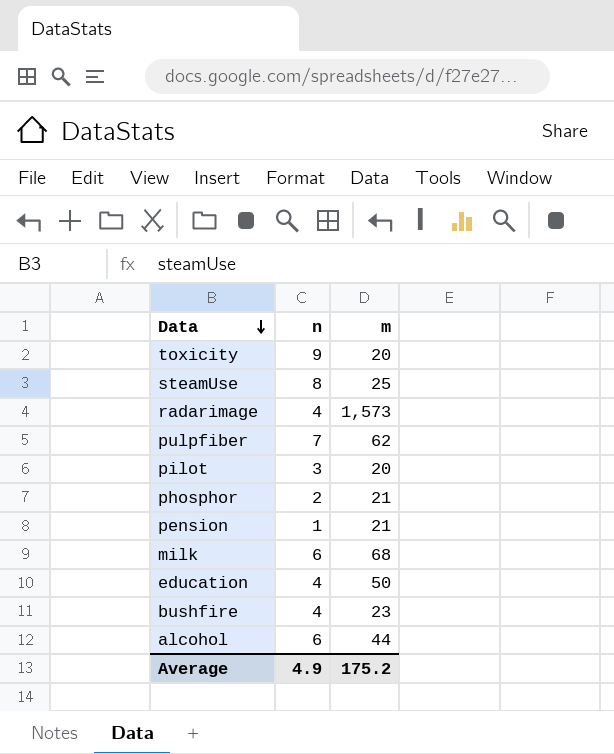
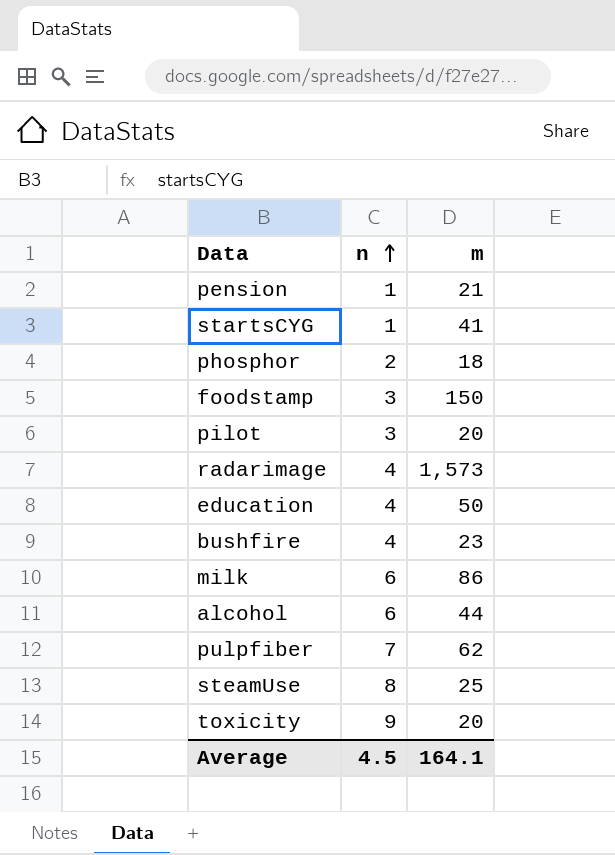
row order: Data descending -> n ascending
row startsCYG: none -> 1 | 41
phosphor | m: 21 -> 18
row foodstamp: none -> 3 | 150
milk | m: 68 -> 86
Average | n: 4.9 -> 4.5
Average | m: 175.2 -> 164.1

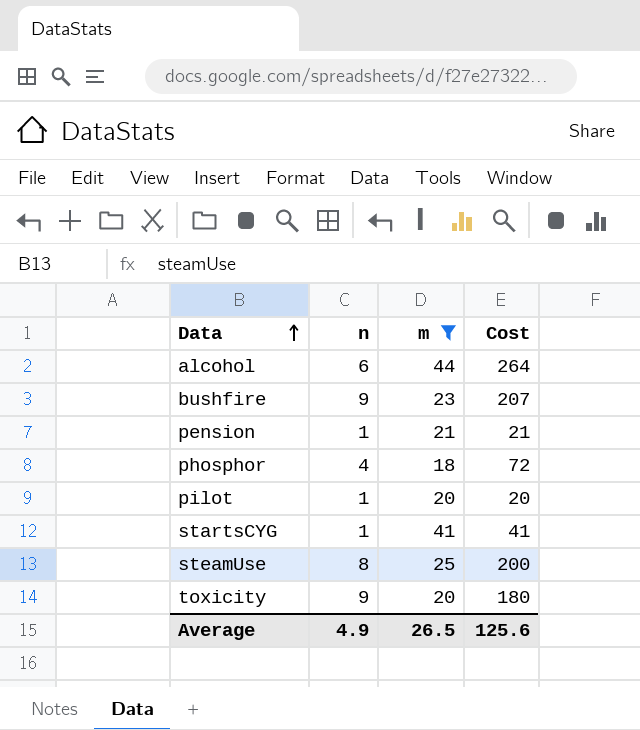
filter: none -> m <= 44
row order: n ascending -> Data ascending
column Cost | formula: none -> [n] * [m]
bushfire | n: 4 -> 9
phosphor | n: 2 -> 4
pilot | n: 3 -> 1
Average | n: 4.5 -> 4.9
Average | m: 164.1 -> 26.5

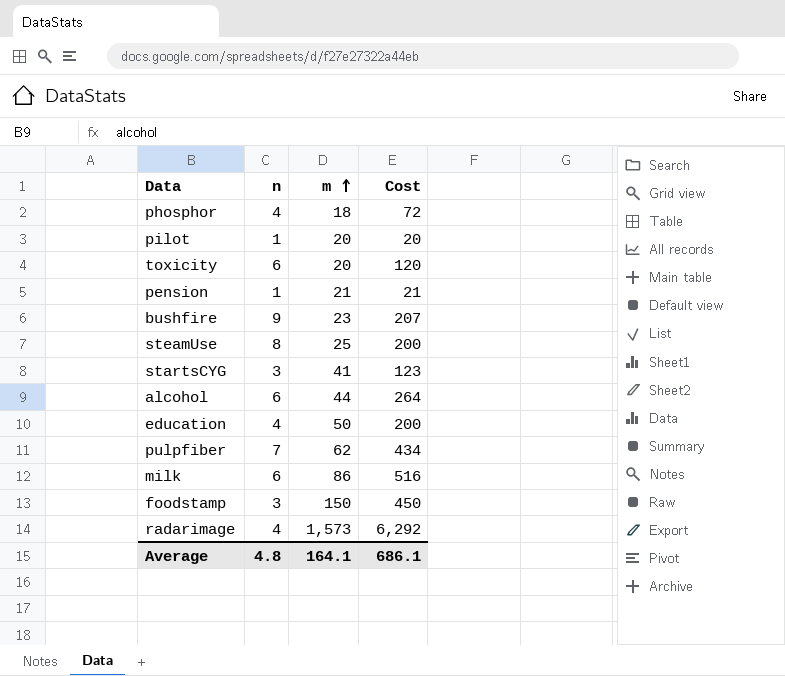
filter: m <= 44 -> none
row order: Data ascending -> m ascending
toxicity | n: 9 -> 6
toxicity | Cost: 180 -> 120
startsCYG | n: 1 -> 3
startsCYG | Cost: 41 -> 123
Average | n: 4.9 -> 4.8
Average | m: 26.5 -> 164.1
Average | Cost: 125.6 -> 686.1

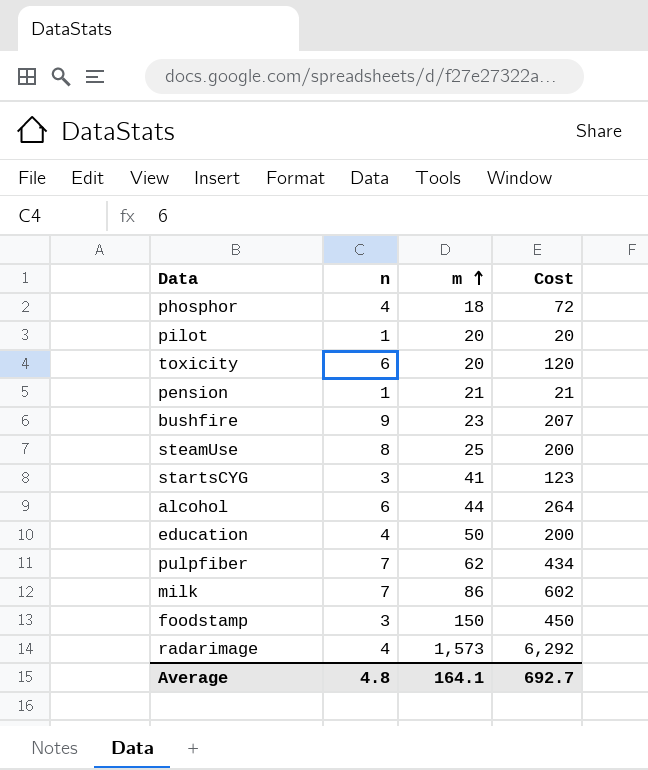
milk | n: 6 -> 7
milk | Cost: 516 -> 602
Average | Cost: 686.1 -> 692.7

